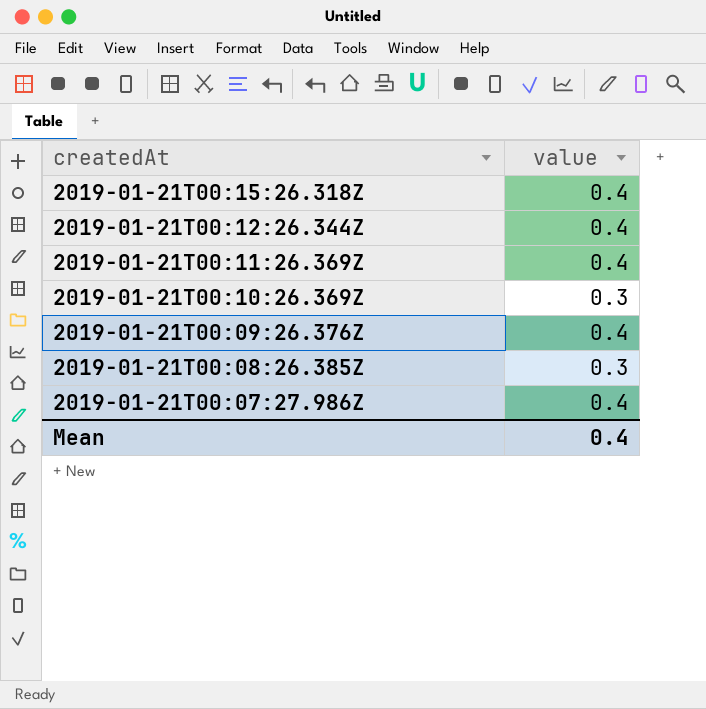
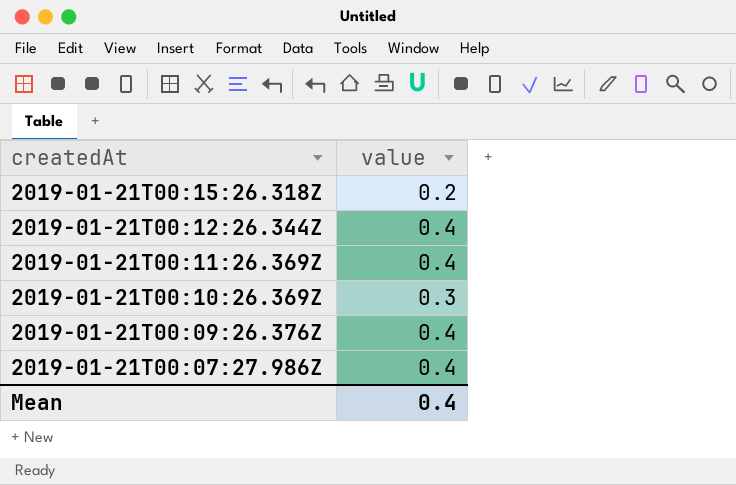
row 2019-01-21T00:08:26.385Z: 0.3 -> none
2019-01-21T00:15:26.318Z | value: 0.4 -> 0.2

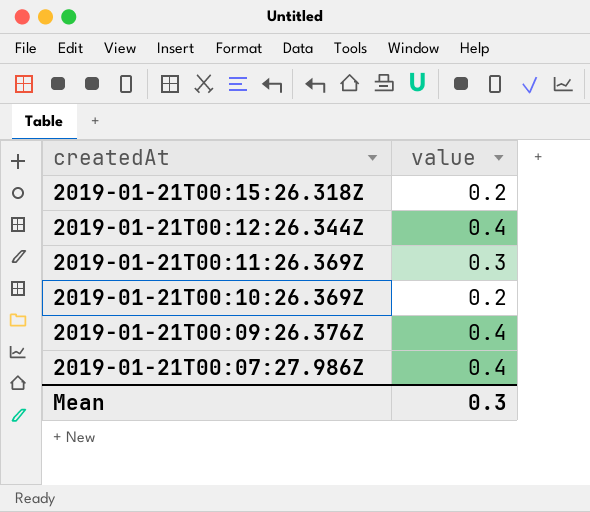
2019-01-21T00:11:26.369Z | value: 0.4 -> 0.3
2019-01-21T00:10:26.369Z | value: 0.3 -> 0.2
Mean | value: 0.4 -> 0.3

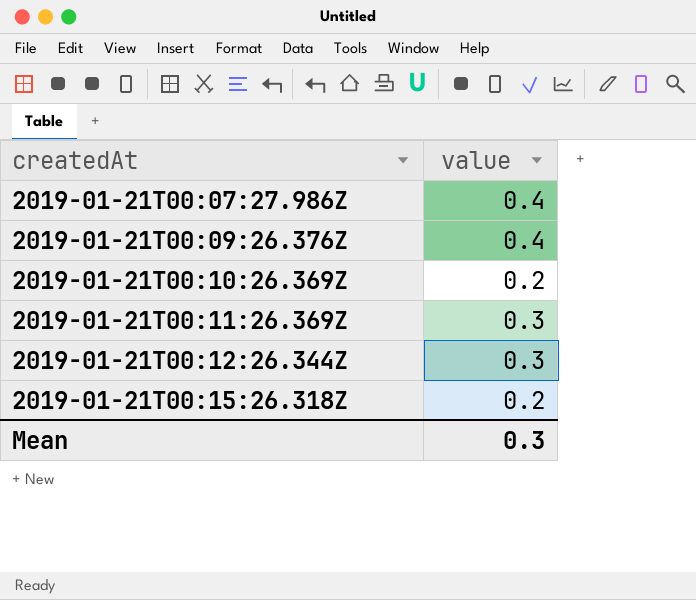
row order: createdAt descending -> createdAt ascending
2019-01-21T00:12:26.344Z | value: 0.4 -> 0.3

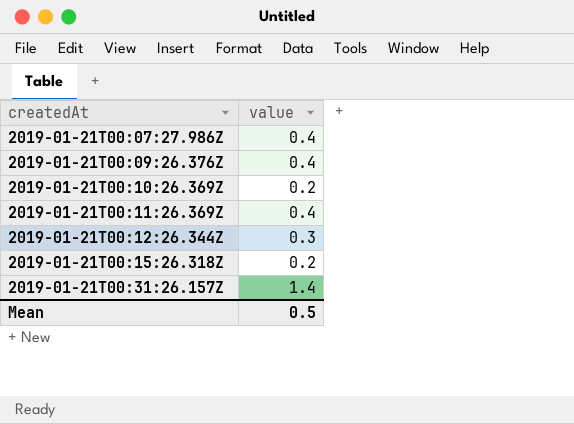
2019-01-21T00:11:26.369Z | value: 0.3 -> 0.4
row 2019-01-21T00:31:26.157Z: none -> 1.4
Mean | value: 0.3 -> 0.5

